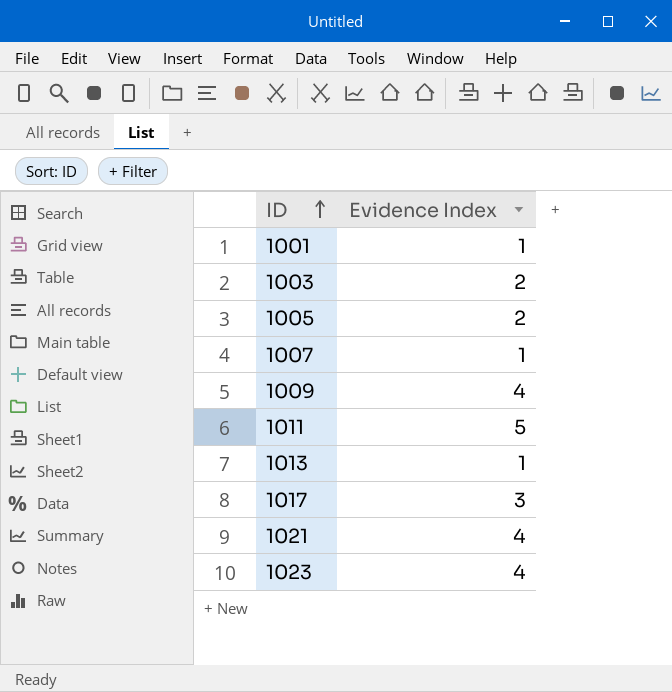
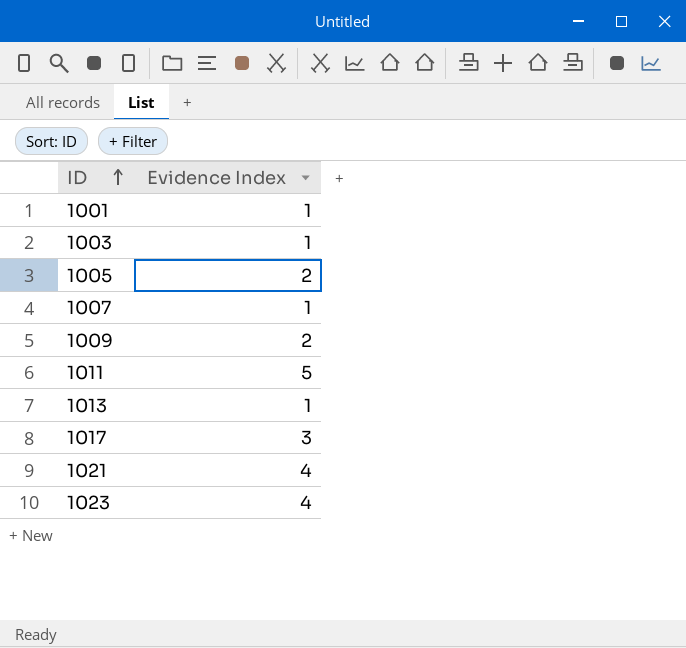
1003 | Evidence Index: 2 -> 1
1009 | Evidence Index: 4 -> 2

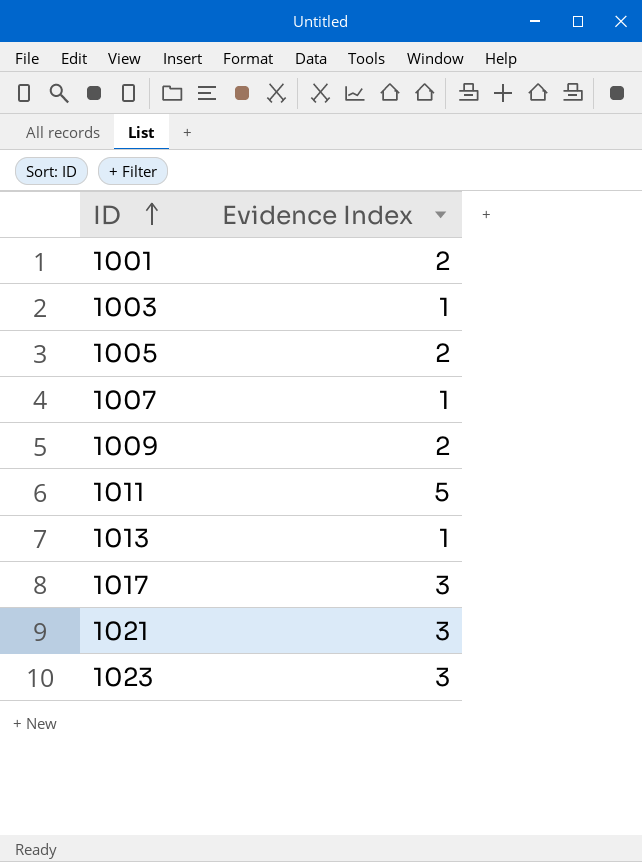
1001 | Evidence Index: 1 -> 2
1021 | Evidence Index: 4 -> 3
1023 | Evidence Index: 4 -> 3

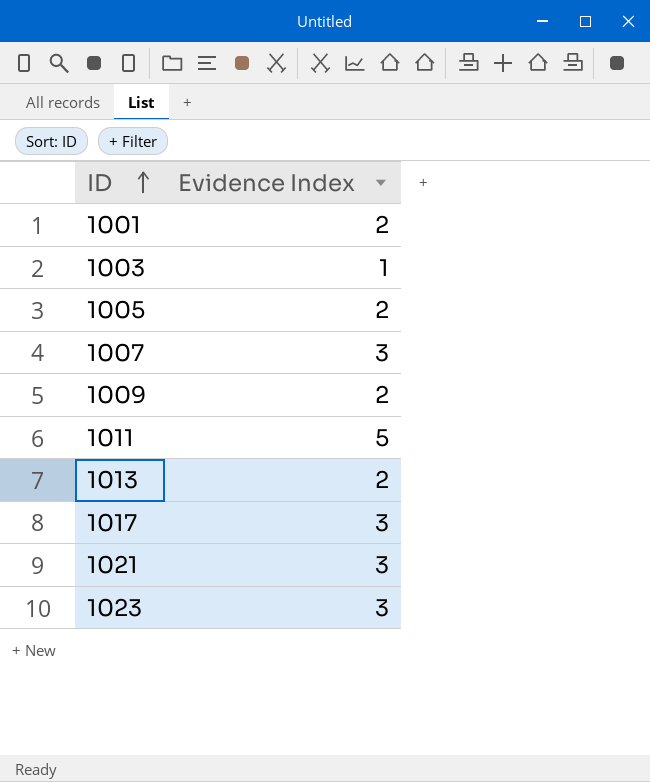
1007 | Evidence Index: 1 -> 3
1013 | Evidence Index: 1 -> 2

